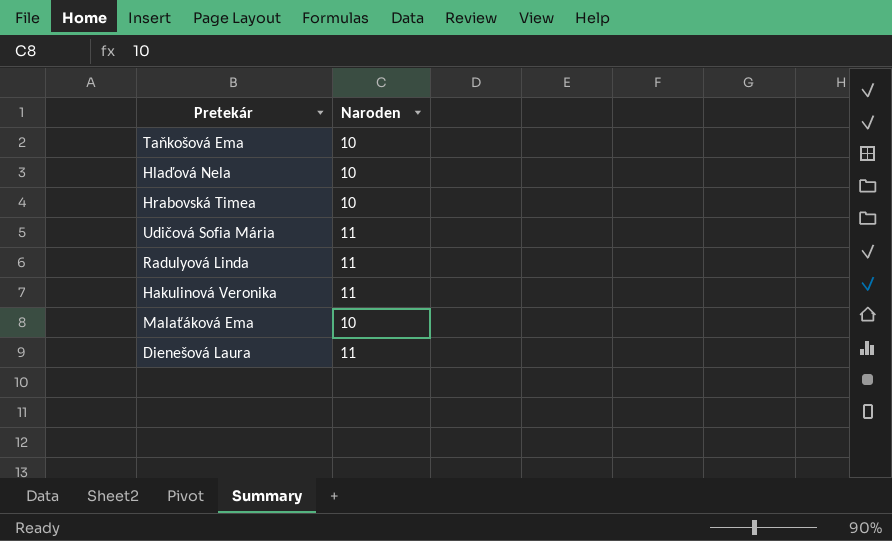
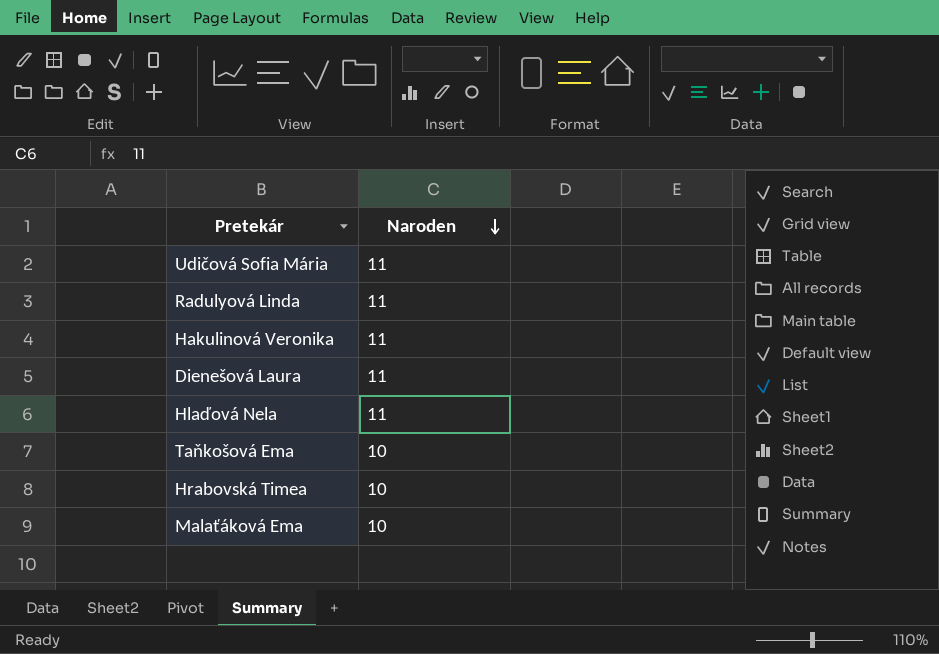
row order: none -> Naroden descending
Hlaďová Nela | Naroden: 10 -> 11

